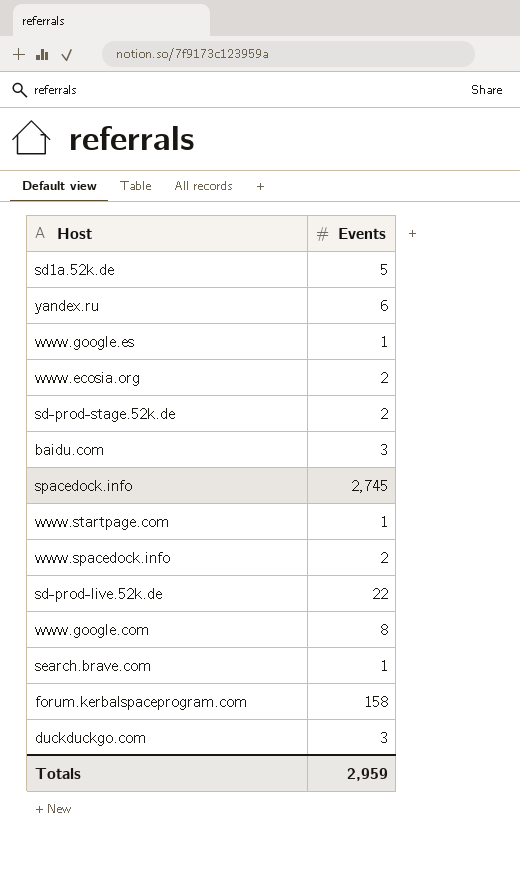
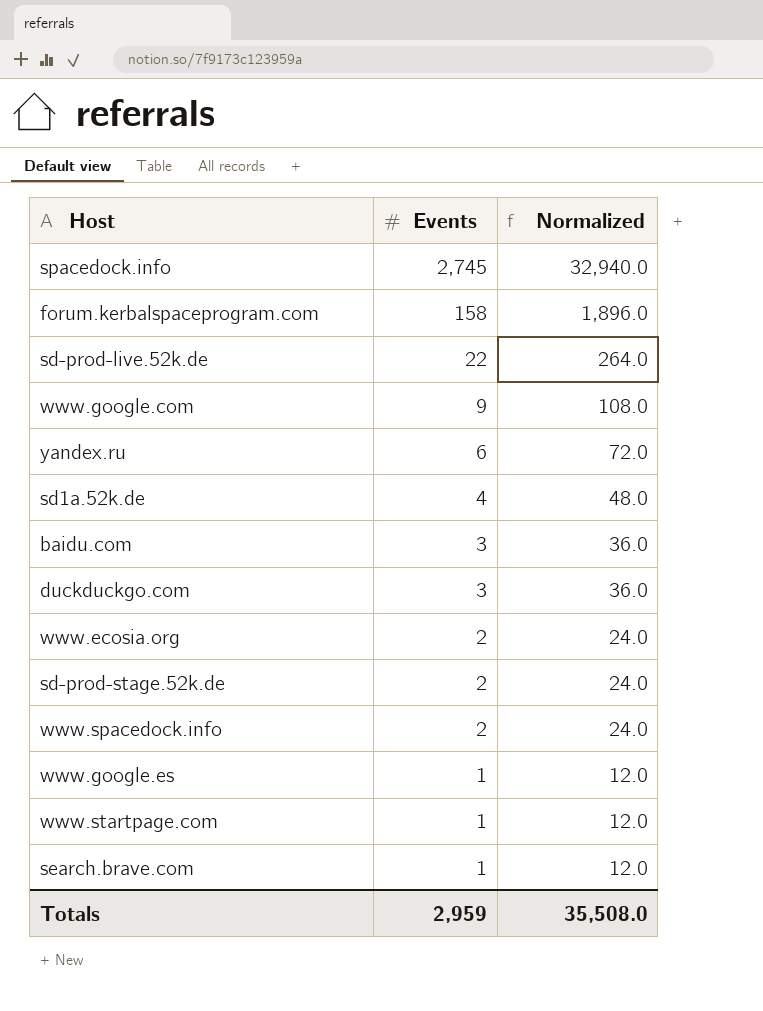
row order: none -> Events descending
column Normalized | formula: none -> [Events] * 12
www.google.com | Events: 8 -> 9
sd1a.52k.de | Events: 5 -> 4

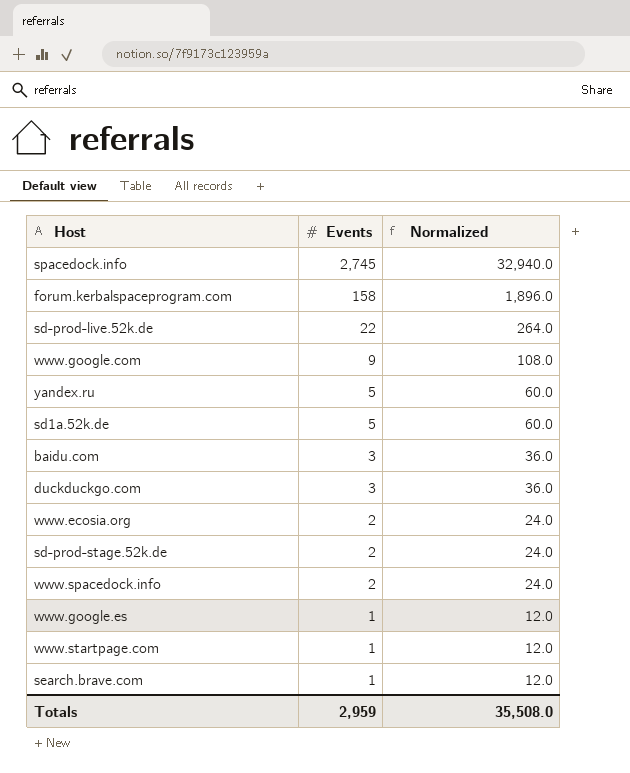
yandex.ru | Events: 6 -> 5
yandex.ru | Normalized: 72.0 -> 60.0
sd1a.52k.de | Events: 4 -> 5
sd1a.52k.de | Normalized: 48.0 -> 60.0

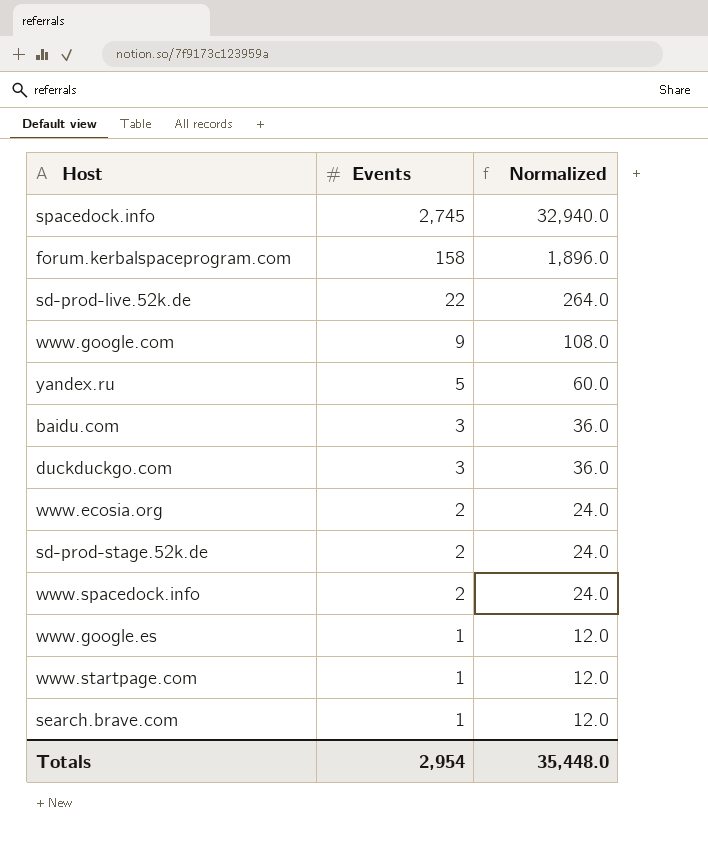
row sd1a.52k.de: 5 | 60.0 -> none
Totals | Events: 2,959 -> 2,954
Totals | Normalized: 35,508.0 -> 35,448.0

